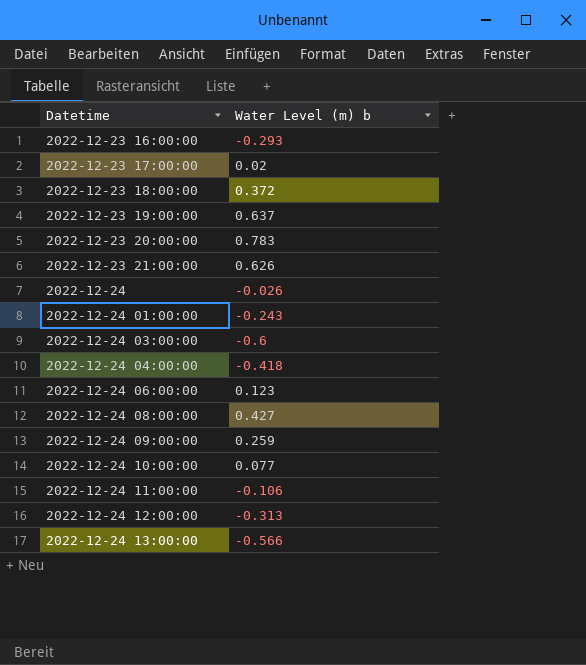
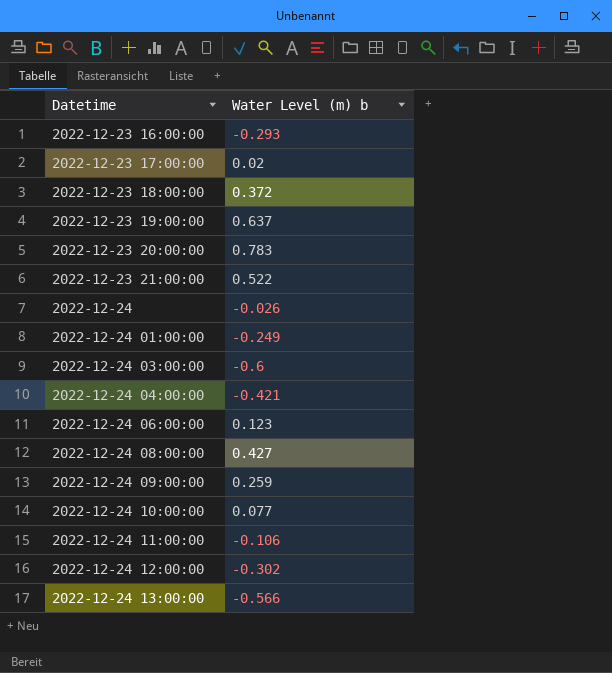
2022-12-23 21:00:00 | Water Level (m) b: 0.626 -> 0.522
2022-12-24 01:00:00 | Water Level (m) b: -0.243 -> -0.249
2022-12-24 04:00:00 | Water Level (m) b: -0.418 -> -0.421
2022-12-24 12:00:00 | Water Level (m) b: -0.313 -> -0.302

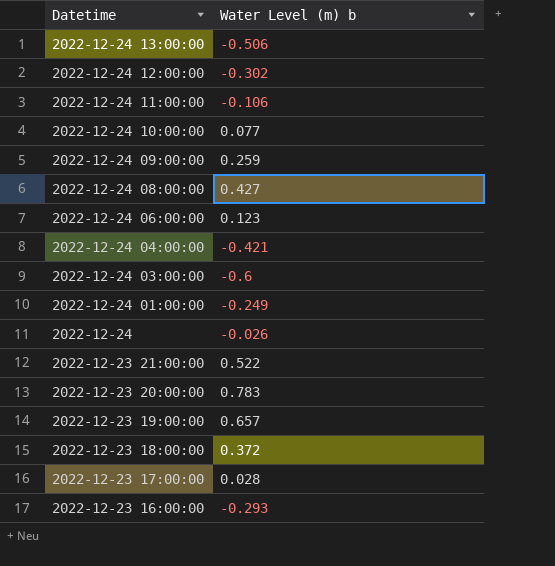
row order: Datetime ascending -> Datetime descending
2022-12-24 13:00:00 | Water Level (m) b: -0.566 -> -0.506
2022-12-23 19:00:00 | Water Level (m) b: 0.637 -> 0.657
2022-12-23 17:00:00 | Water Level (m) b: 0.02 -> 0.028

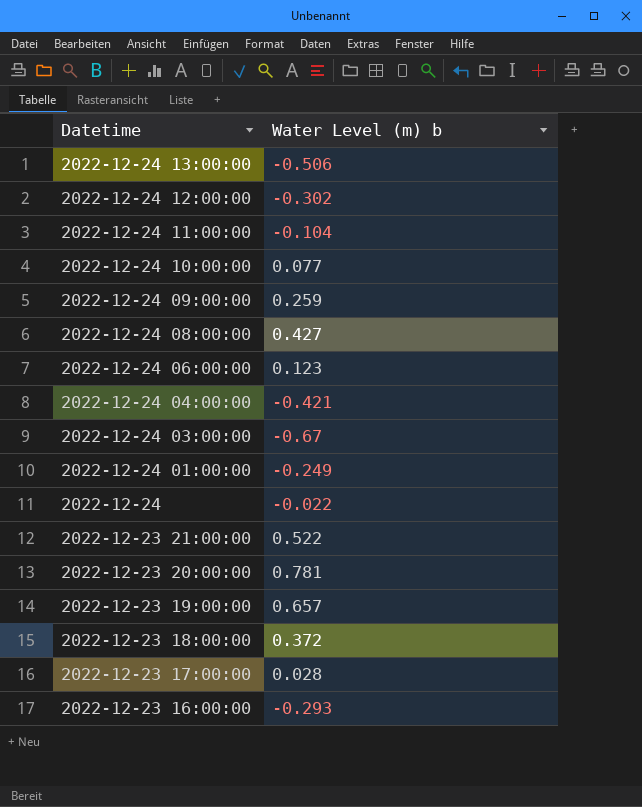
2022-12-24 11:00:00 | Water Level (m) b: -0.106 -> -0.104
2022-12-24 03:00:00 | Water Level (m) b: -0.6 -> -0.67
2022-12-24 | Water Level (m) b: -0.026 -> -0.022
2022-12-23 20:00:00 | Water Level (m) b: 0.783 -> 0.781

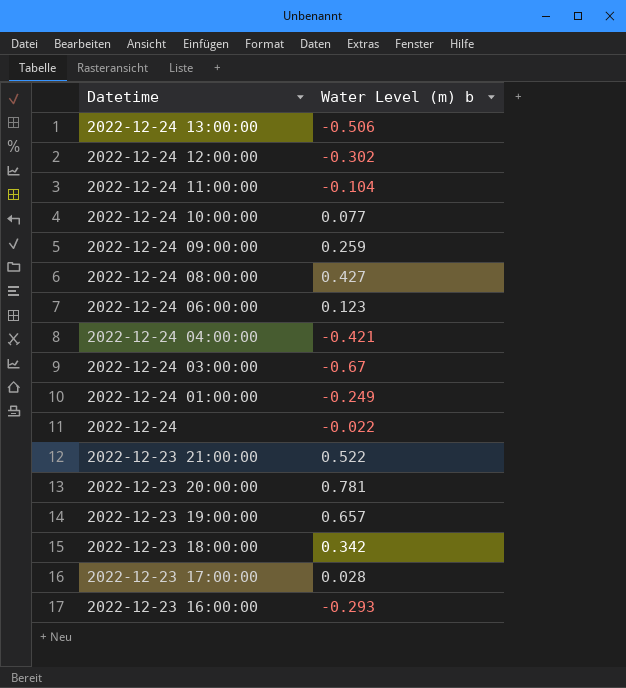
2022-12-23 18:00:00 | Water Level (m) b: 0.372 -> 0.342

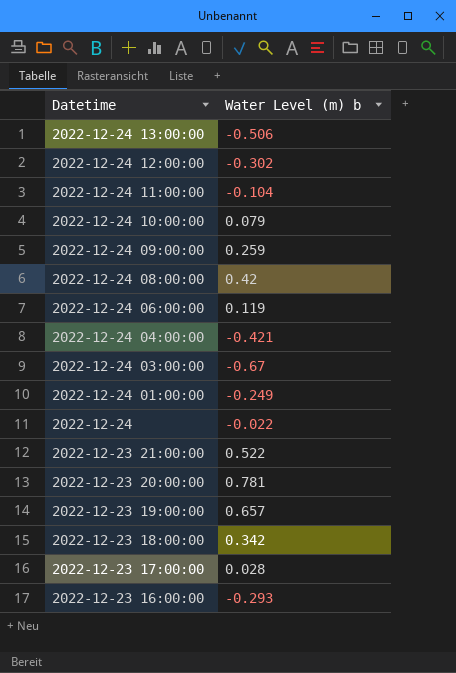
2022-12-24 10:00:00 | Water Level (m) b: 0.077 -> 0.079
2022-12-24 08:00:00 | Water Level (m) b: 0.427 -> 0.42
2022-12-24 06:00:00 | Water Level (m) b: 0.123 -> 0.119

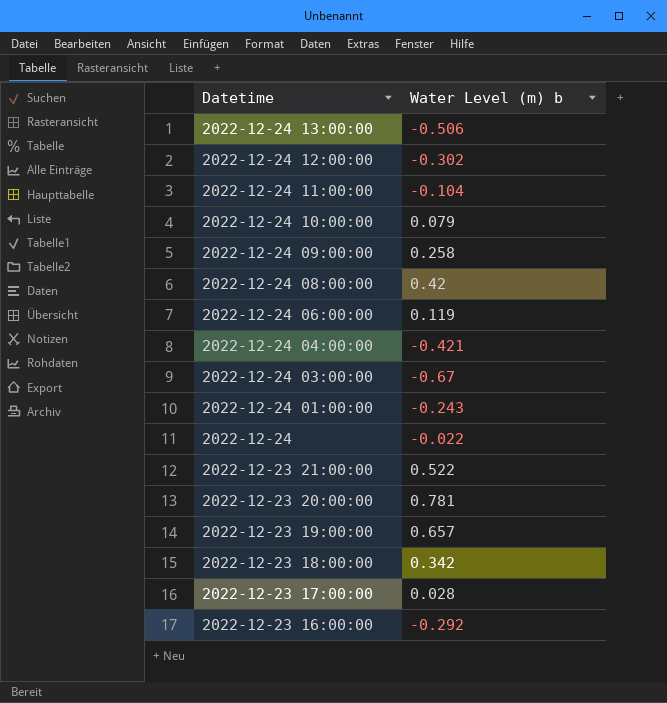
2022-12-24 09:00:00 | Water Level (m) b: 0.259 -> 0.258
2022-12-24 01:00:00 | Water Level (m) b: -0.249 -> -0.243
2022-12-23 16:00:00 | Water Level (m) b: -0.293 -> -0.292

